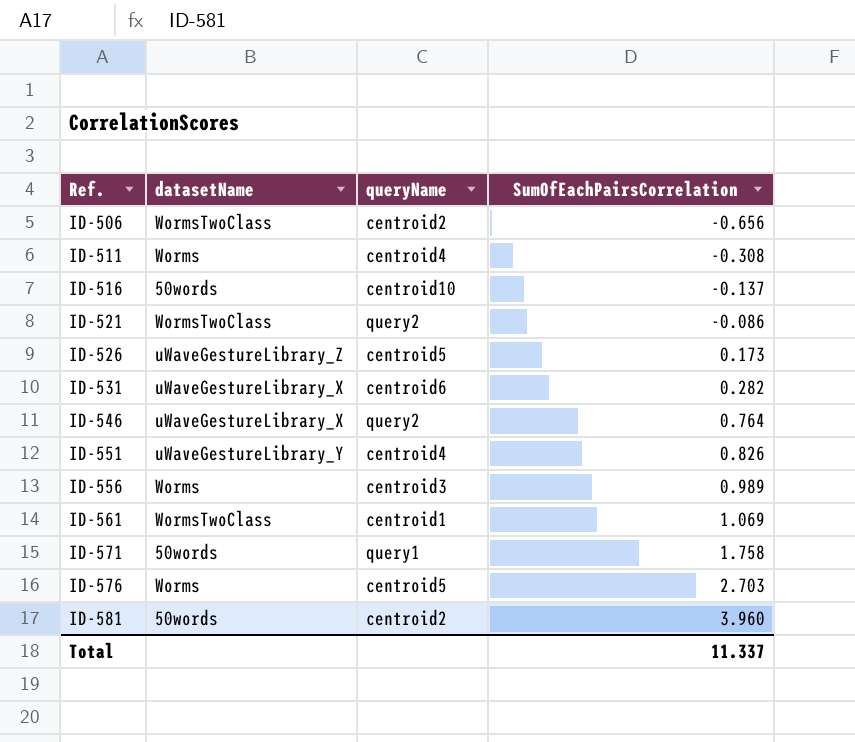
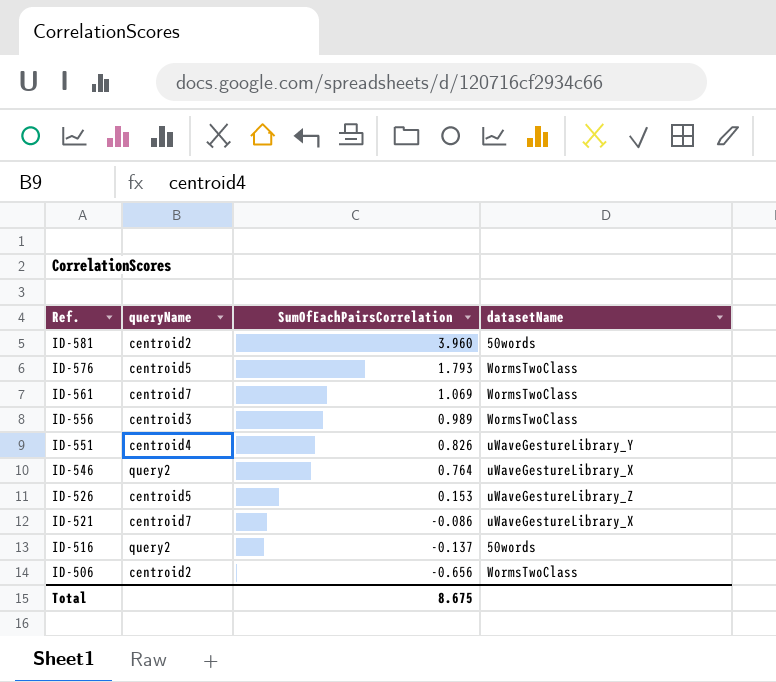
row order: Ref. ascending -> Ref. descending
column datasetName | position: 2 -> 4
row ID-511: Worms | centroid4 | -0.308 -> none
row ID-531: uWaveGestureLibrary_X | centroid6 | 0.282 -> none
row ID-571: 50words | query1 | 1.758 -> none
ID-576 | SumOfEachPairsCorrelation: 2.703 -> 1.793
ID-576 | datasetName: Worms -> WormsTwoClass
ID-561 | queryName: centroid1 -> centroid7
ID-556 | datasetName: Worms -> WormsTwoClass
ID-526 | SumOfEachPairsCorrelation: 0.173 -> 0.153
ID-521 | queryName: query2 -> centroid7
ID-521 | datasetName: WormsTwoClass -> uWaveGestureLibrary_X
ID-516 | queryName: centroid10 -> query2
Total | SumOfEachPairsCorrelation: 11.337 -> 8.675

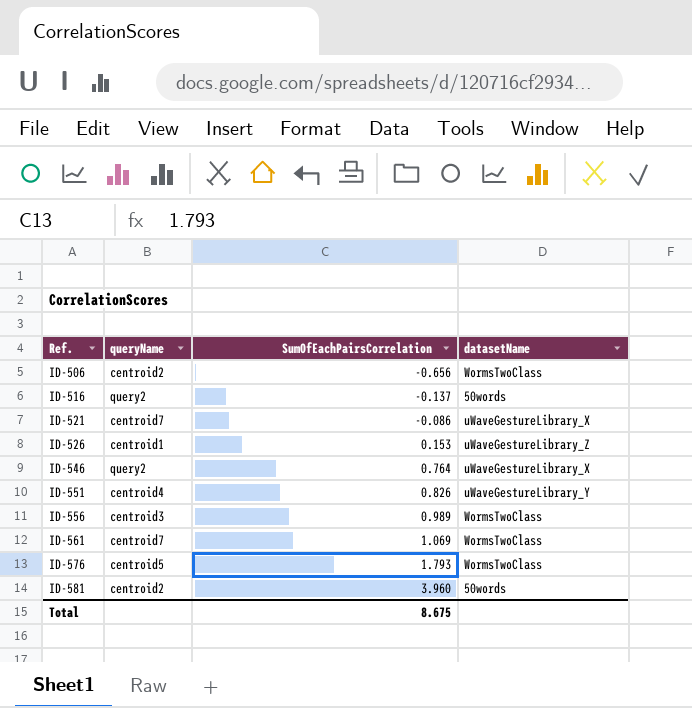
row order: Ref. descending -> Ref. ascending
ID-526 | queryName: centroid5 -> centroid1

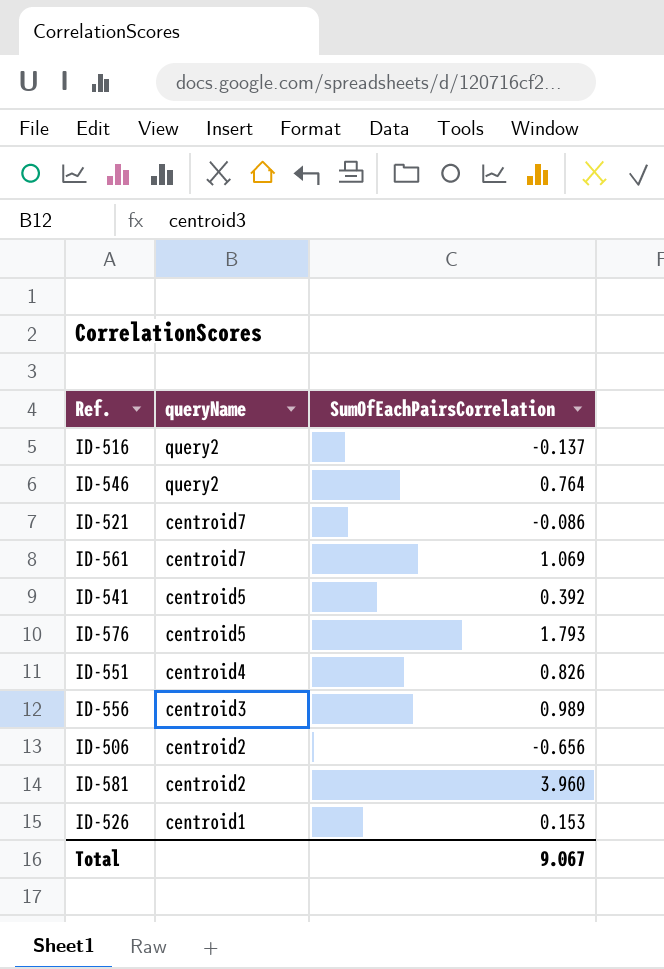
row order: Ref. ascending -> queryName descending
column datasetName | position: 4 -> none
row ID-541: none -> centroid5 | 0.392
Total | SumOfEachPairsCorrelation: 8.675 -> 9.067

